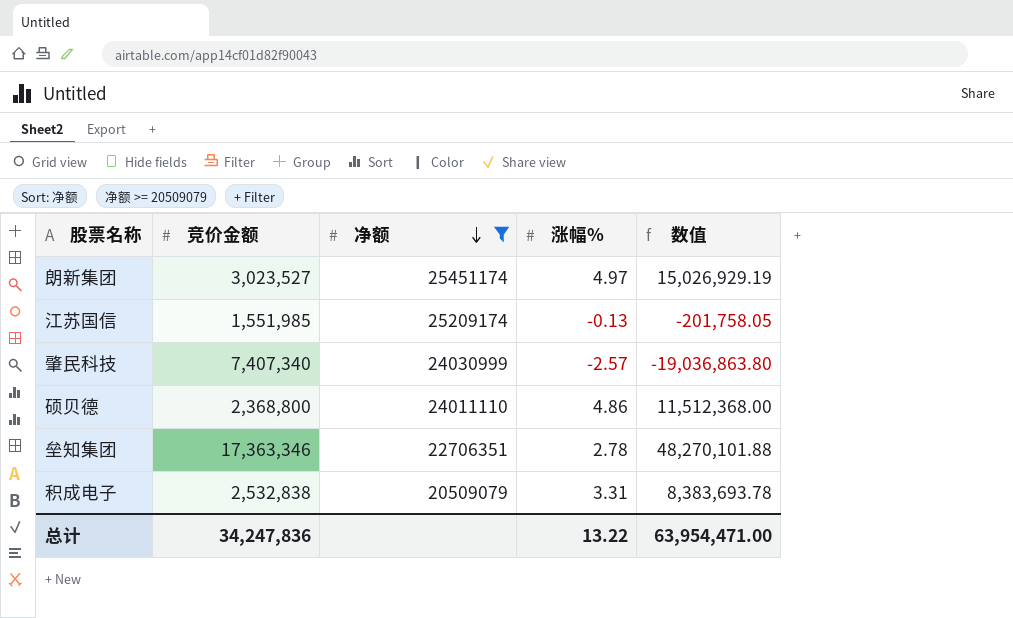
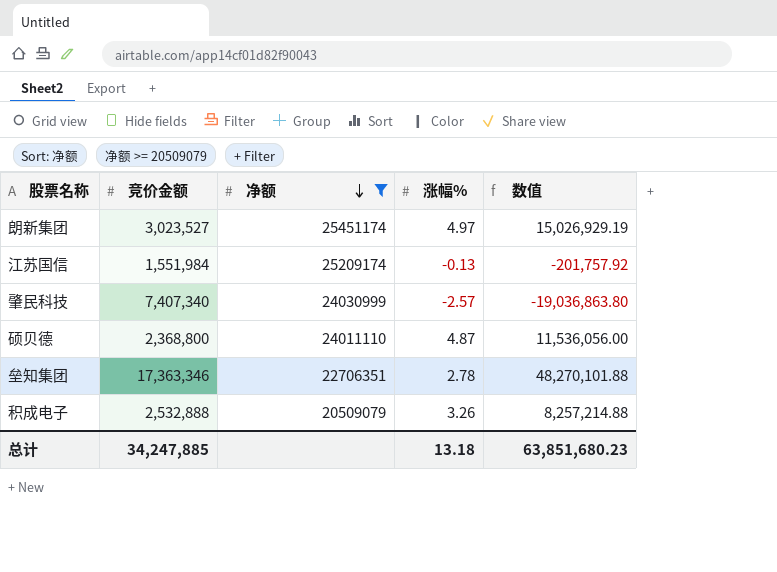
江苏国信 | 竞价金额: 1,551,985 -> 1,551,984
江苏国信 | 数值: -201,758.05 -> -201,757.92
硕贝德 | 涨幅%: 4.86 -> 4.87
硕贝德 | 数值: 11,512,368.00 -> 11,536,056.00
积成电子 | 竞价金额: 2,532,838 -> 2,532,888
积成电子 | 涨幅%: 3.31 -> 3.26
积成电子 | 数值: 8,383,693.78 -> 8,257,214.88
总计 | 竞价金额: 34,247,836 -> 34,247,885
总计 | 涨幅%: 13.22 -> 13.18
总计 | 数值: 63,954,471.00 -> 63,851,680.23

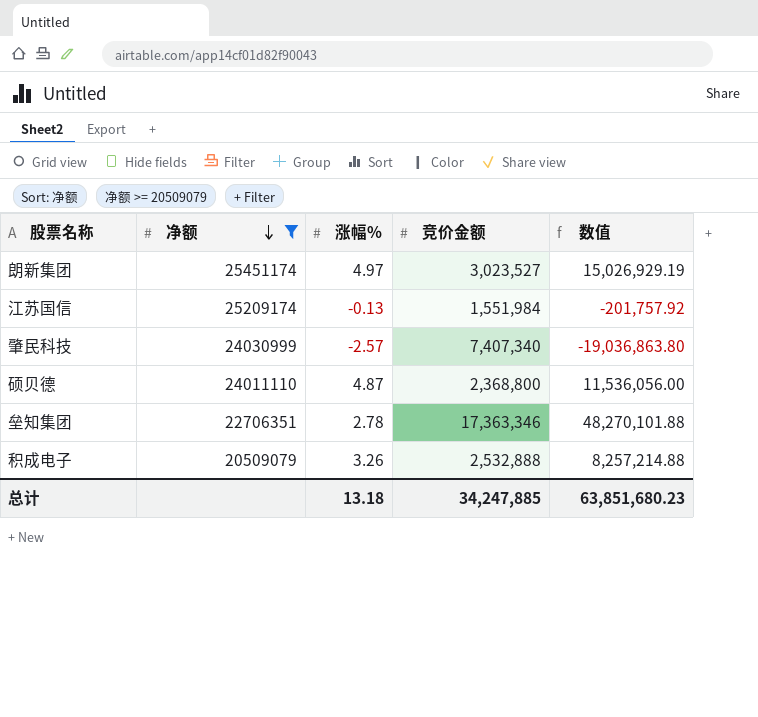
column 竞价金额 | position: 2 -> 4

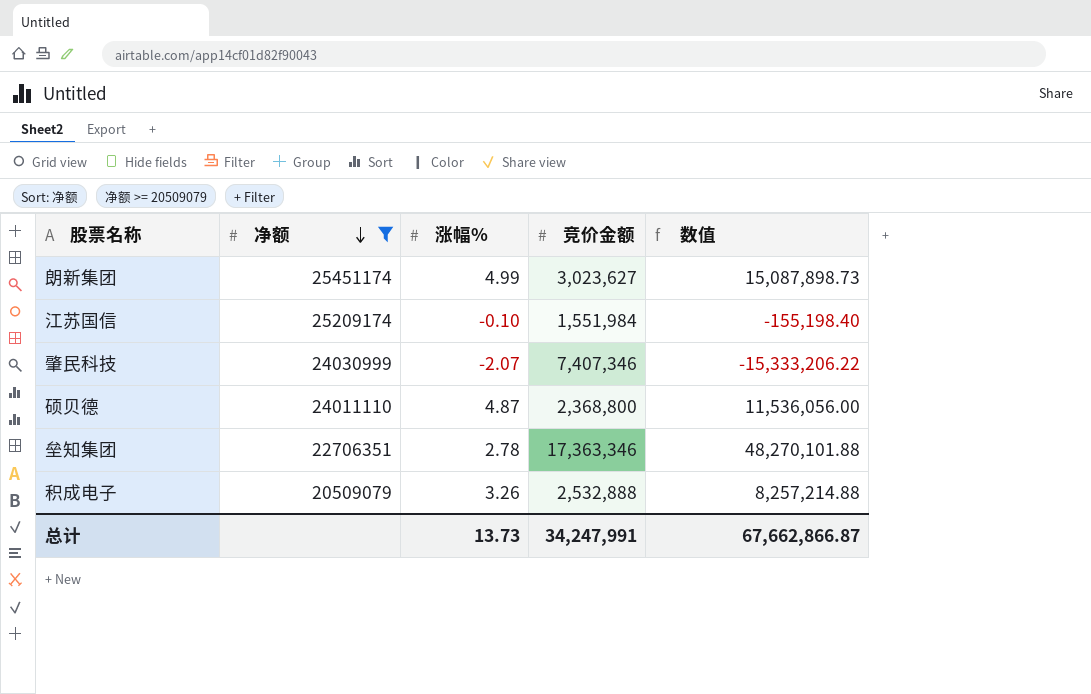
朗新集团 | 涨幅%: 4.97 -> 4.99
朗新集团 | 竞价金额: 3,023,527 -> 3,023,627
朗新集团 | 数值: 15,026,929.19 -> 15,087,898.73
江苏国信 | 涨幅%: -0.13 -> -0.10
江苏国信 | 数值: -201,757.92 -> -155,198.40
肇民科技 | 涨幅%: -2.57 -> -2.07
肇民科技 | 竞价金额: 7,407,340 -> 7,407,346
肇民科技 | 数值: -19,036,863.80 -> -15,333,206.22
总计 | 涨幅%: 13.18 -> 13.73
总计 | 竞价金额: 34,247,885 -> 34,247,991
总计 | 数值: 63,851,680.23 -> 67,662,866.87

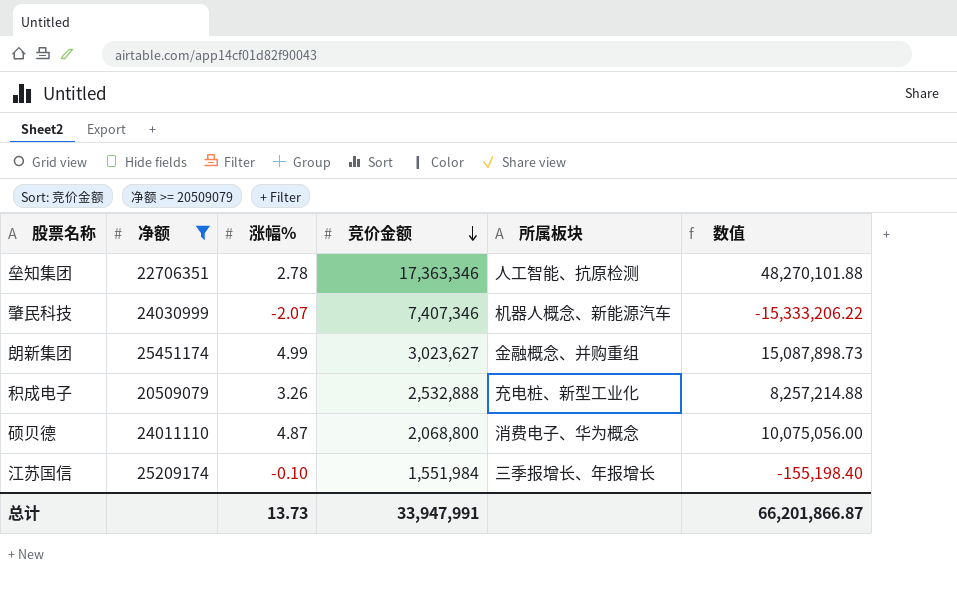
row order: 净额 descending -> 竞价金额 descending
column 所属板块 | position: none -> 5
硕贝德 | 竞价金额: 2,368,800 -> 2,068,800
硕贝德 | 数值: 11,536,056.00 -> 10,075,056.00
总计 | 竞价金额: 34,247,991 -> 33,947,991
总计 | 数值: 67,662,866.87 -> 66,201,866.87

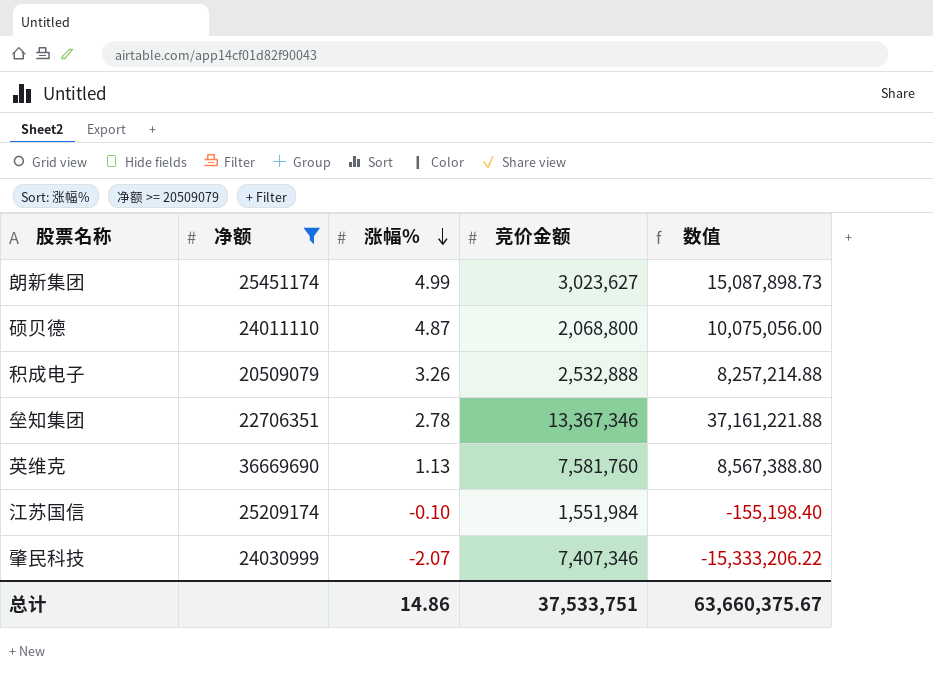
row order: 竞价金额 descending -> 涨幅% descending
column 所属板块 | position: 5 -> none
垒知集团 | 竞价金额: 17,363,346 -> 13,367,346
垒知集团 | 数值: 48,270,101.88 -> 37,161,221.88
row 英维克: none -> 36669690 | 1.13 | 7,581,760 | 8,567,388.80
总计 | 涨幅%: 13.73 -> 14.86
总计 | 竞价金额: 33,947,991 -> 37,533,751
总计 | 数值: 66,201,866.87 -> 63,660,375.67

